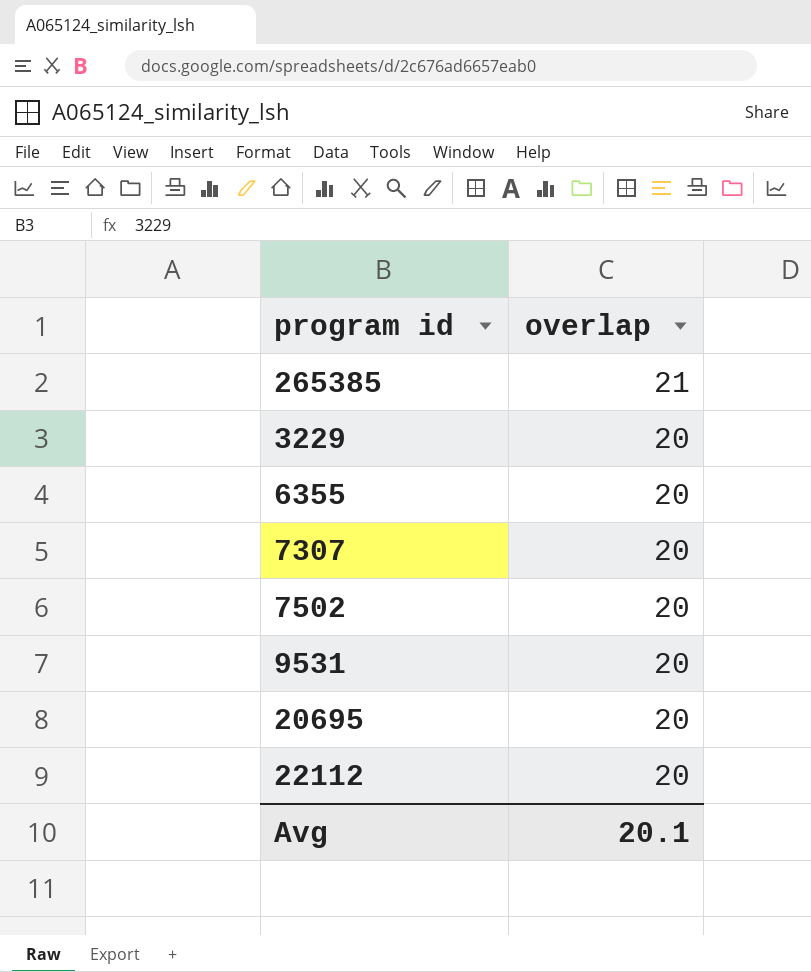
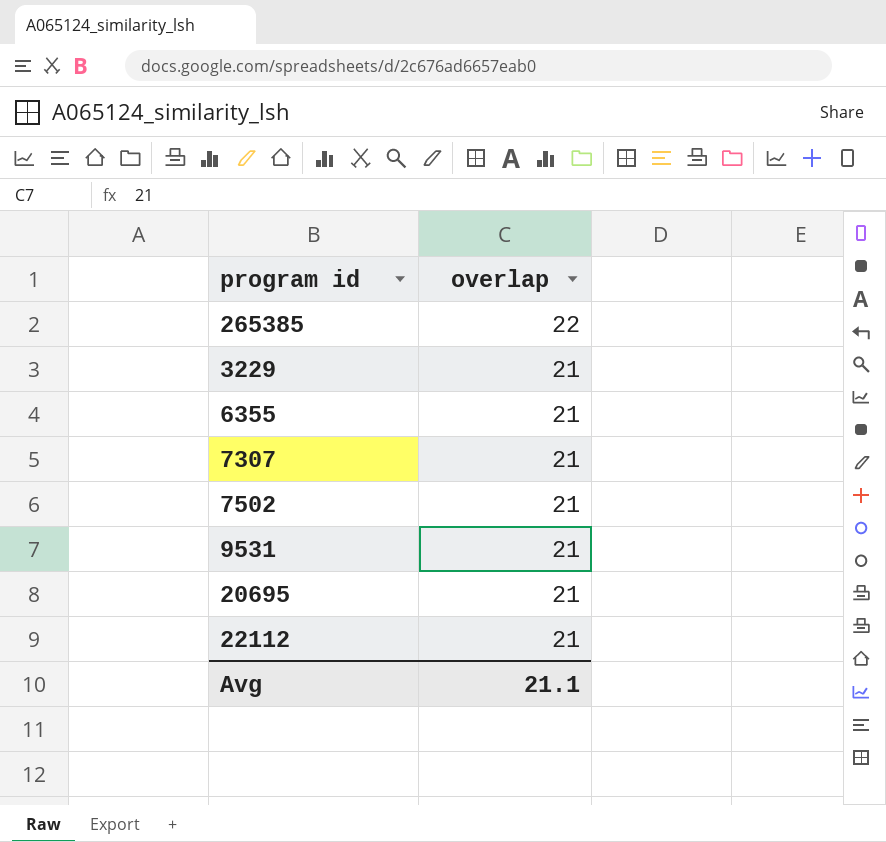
265385 | overlap: 21 -> 22
3229 | overlap: 20 -> 21
6355 | overlap: 20 -> 21
7307 | overlap: 20 -> 21
7502 | overlap: 20 -> 21
9531 | overlap: 20 -> 21
20695 | overlap: 20 -> 21
22112 | overlap: 20 -> 21
Avg | overlap: 20.1 -> 21.1

